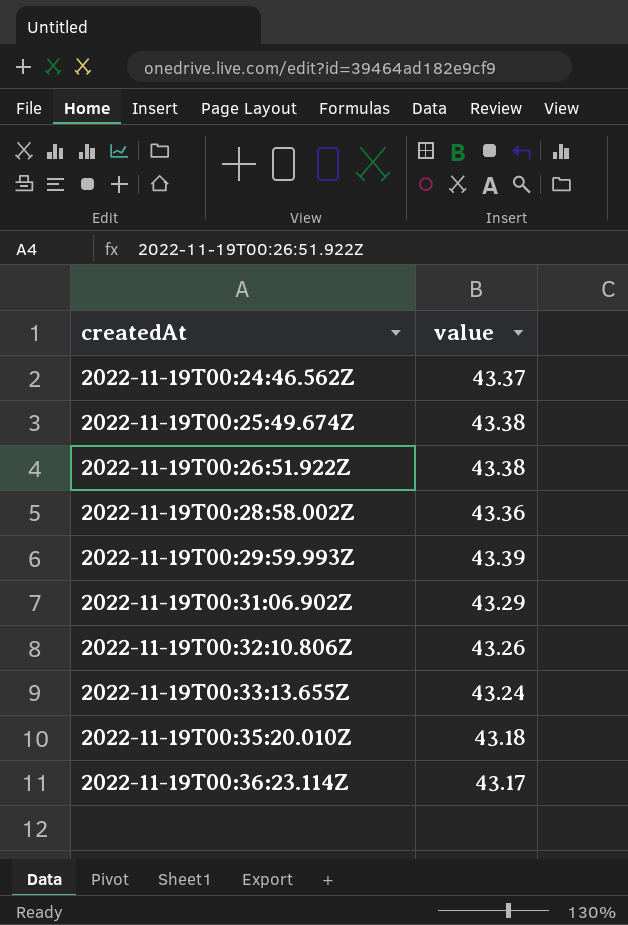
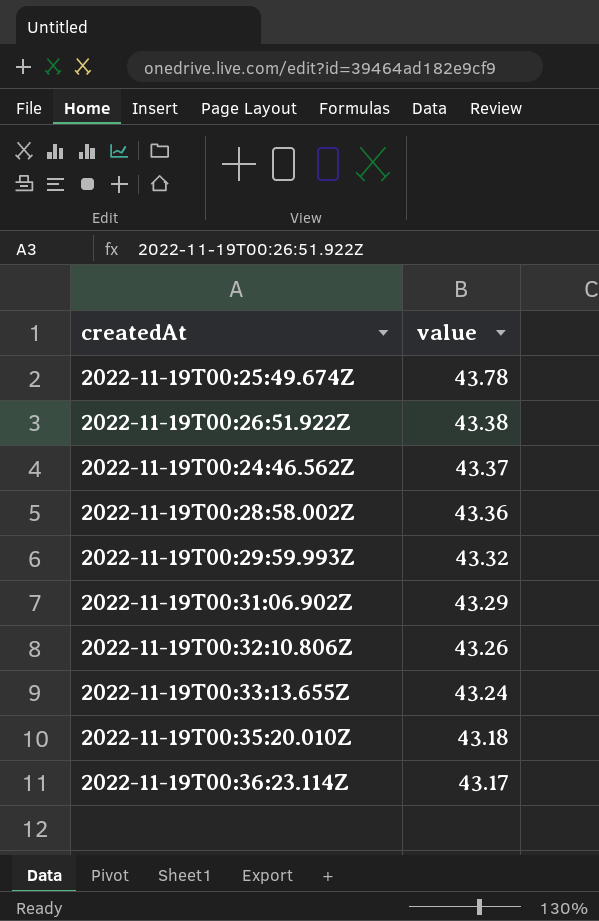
row order: createdAt ascending -> value descending
2022-11-19T00:25:49.674Z | value: 43.38 -> 43.78
2022-11-19T00:29:59.993Z | value: 43.39 -> 43.32

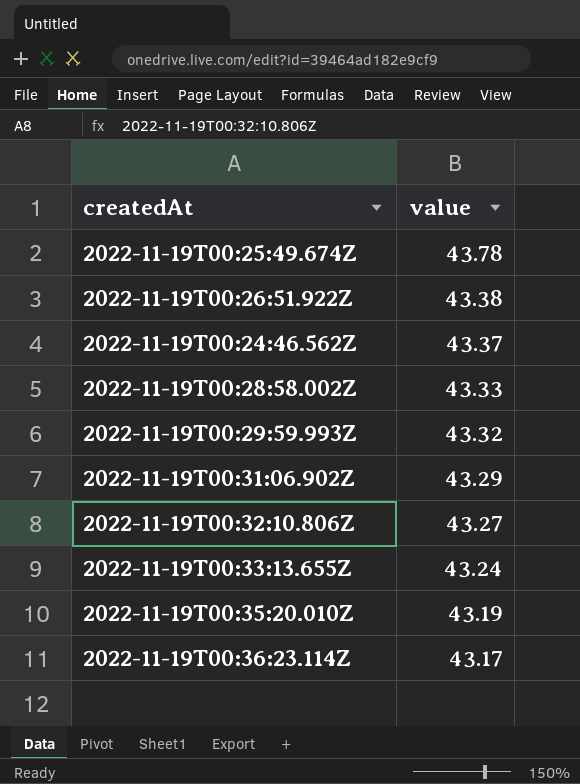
2022-11-19T00:28:58.002Z | value: 43.36 -> 43.33
2022-11-19T00:32:10.806Z | value: 43.26 -> 43.27
2022-11-19T00:35:20.010Z | value: 43.18 -> 43.19

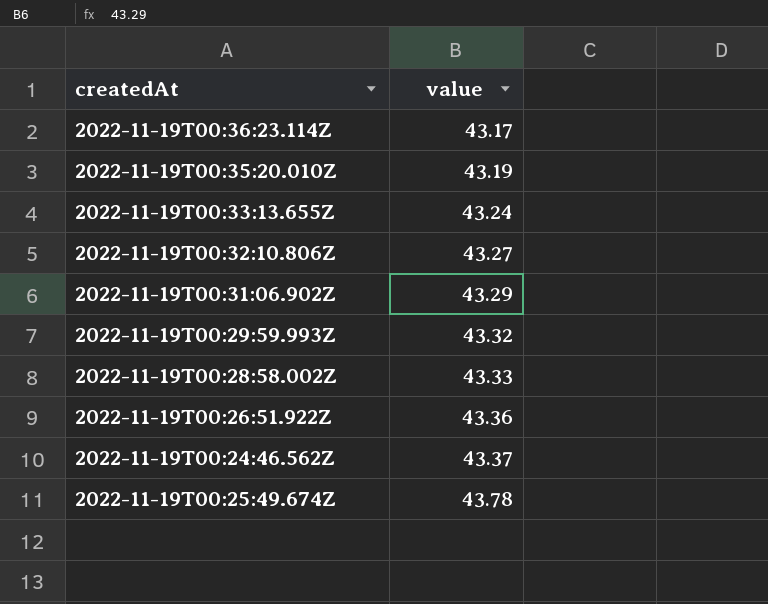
row order: value descending -> value ascending
2022-11-19T00:26:51.922Z | value: 43.38 -> 43.36

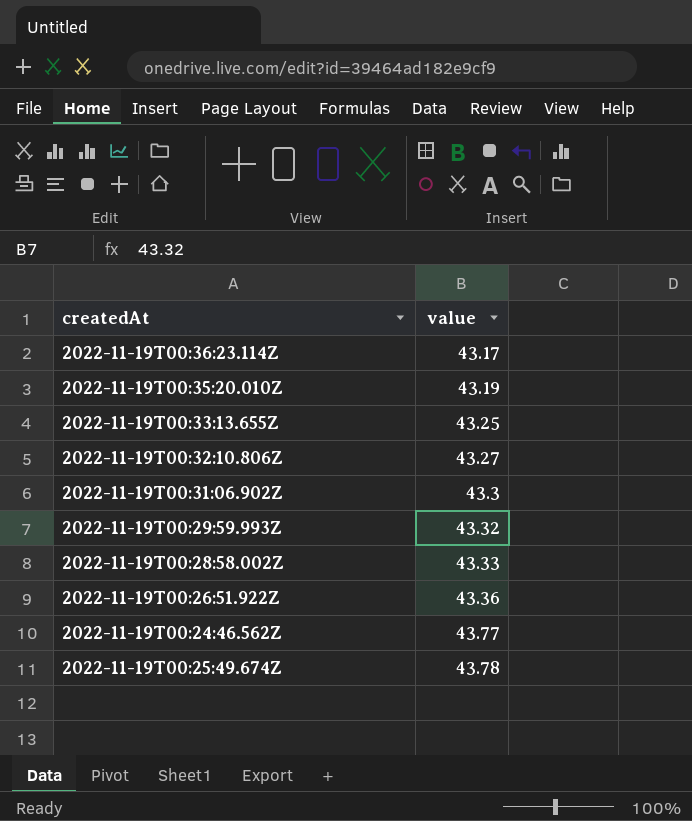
2022-11-19T00:33:13.655Z | value: 43.24 -> 43.25
2022-11-19T00:31:06.902Z | value: 43.29 -> 43.3
2022-11-19T00:24:46.562Z | value: 43.37 -> 43.77

